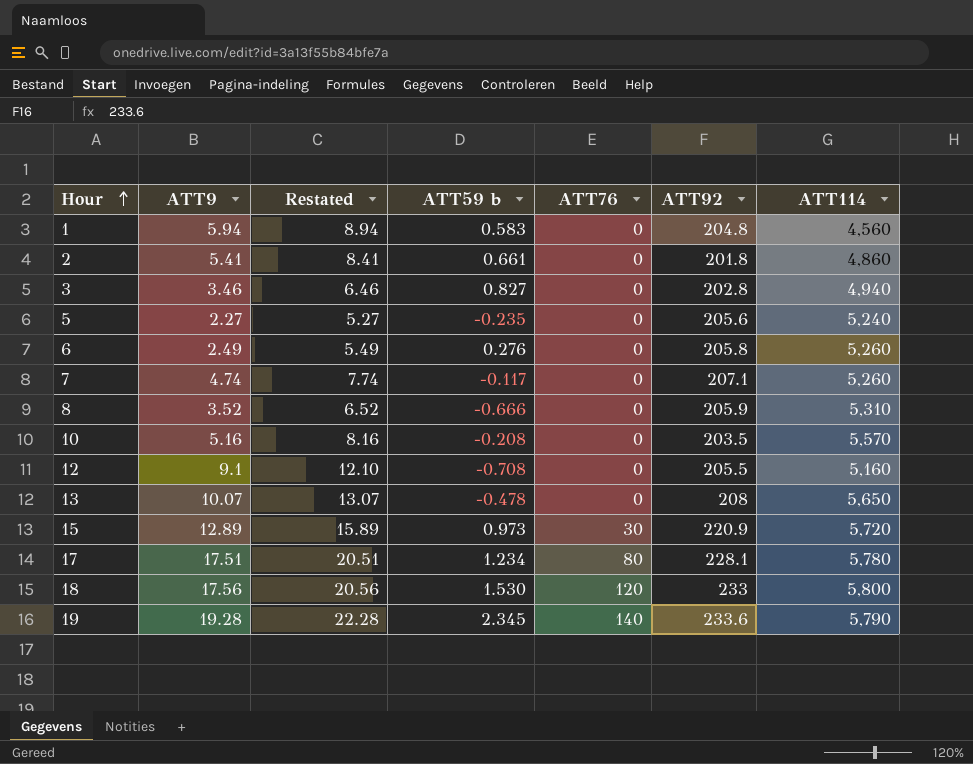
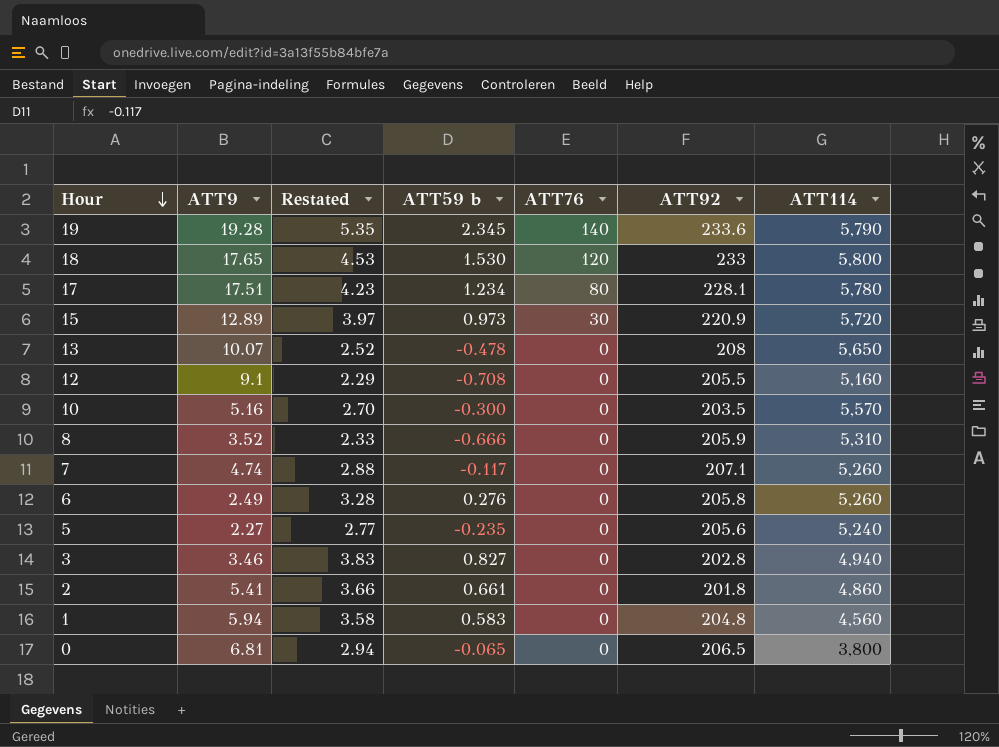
row order: Hour ascending -> Hour descending
column Restated | formula: [ATT9] + 3 -> [ATT59 b] + 3
18 | ATT9: 17.56 -> 17.65
10 | ATT59 b: -0.208 -> -0.300
row 0: none -> 6.81 | 2.94 | -0.065 | 0 | 206.5 | 3,800

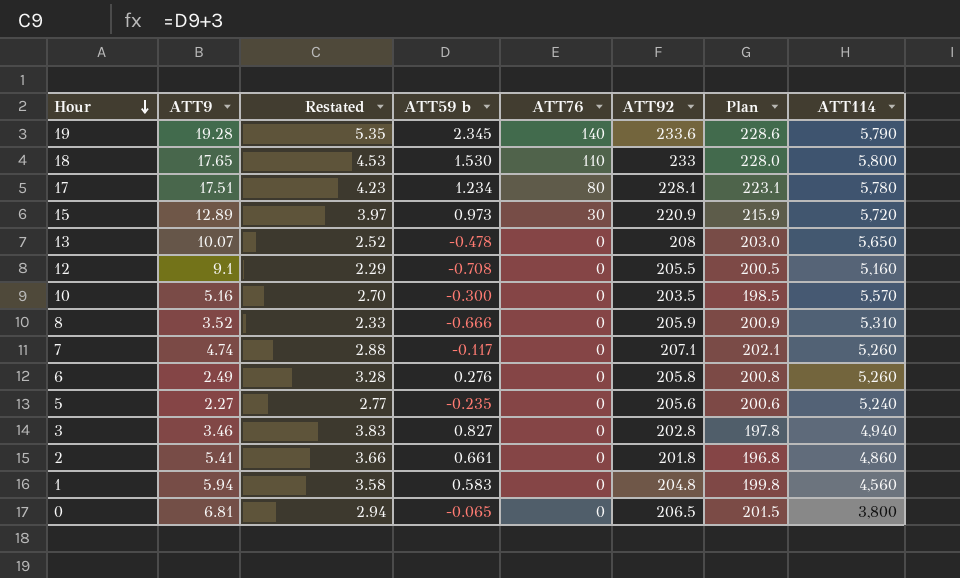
column Plan | formula: none -> [ATT92] - 5
18 | ATT76: 120 -> 110

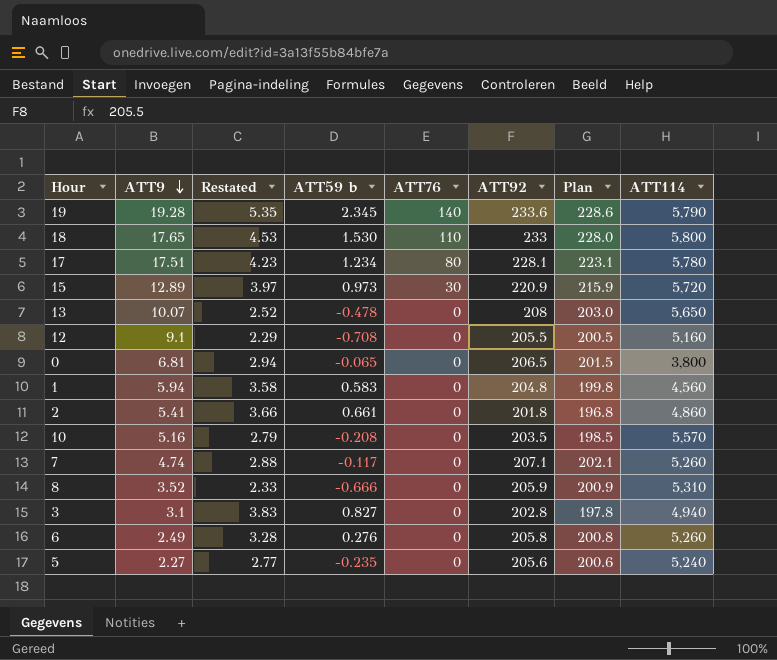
row order: Hour descending -> ATT9 descending
10 | Restated: 2.70 -> 2.79
10 | ATT59 b: -0.300 -> -0.208
3 | ATT9: 3.46 -> 3.1

